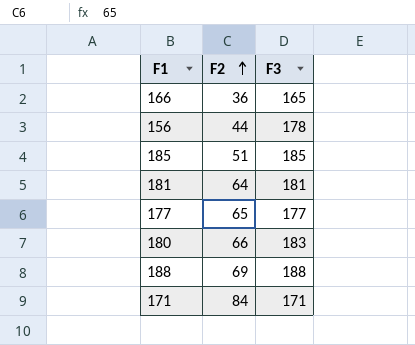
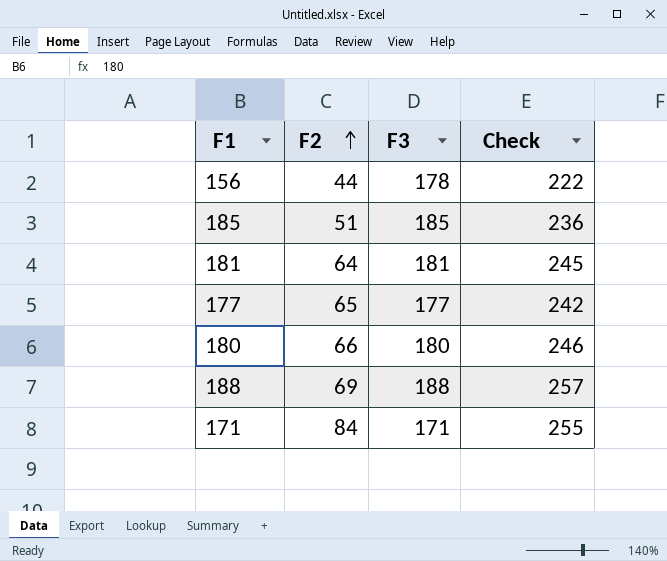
column Check | formula: none -> [F2] + [F3]
row 166: 36 | 165 -> none
180 | F3: 183 -> 180

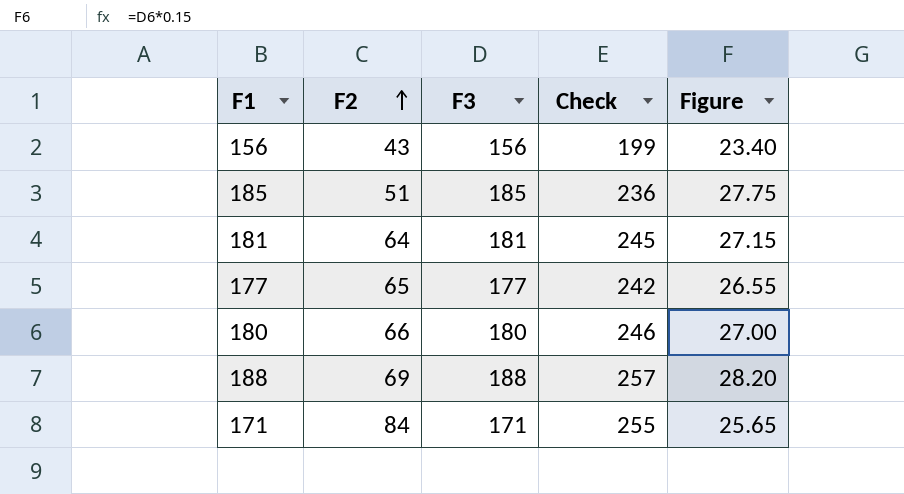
column Figure | formula: none -> [F3] * 0.15
156 | F2: 44 -> 43
156 | F3: 178 -> 156
156 | Check: 222 -> 199

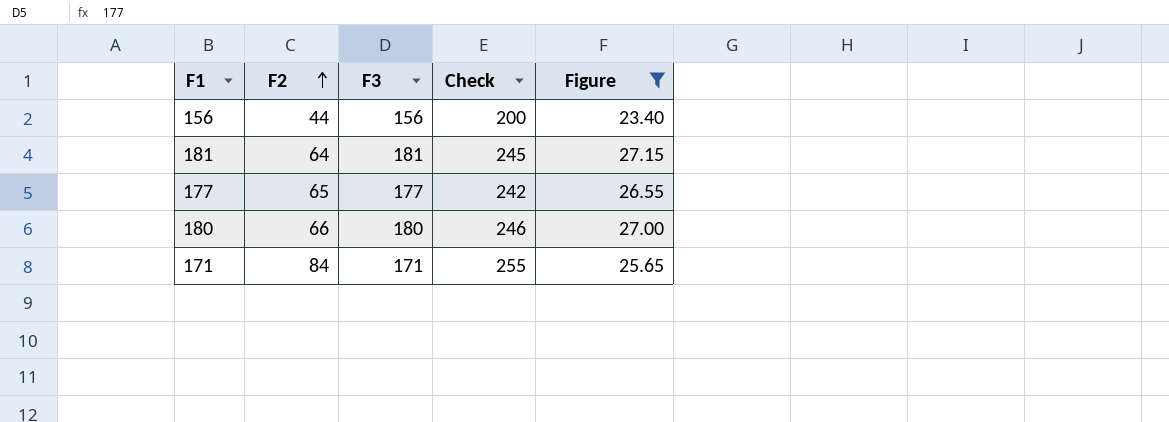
filter: none -> Figure <= 27.15
156 | F2: 43 -> 44
156 | Check: 199 -> 200

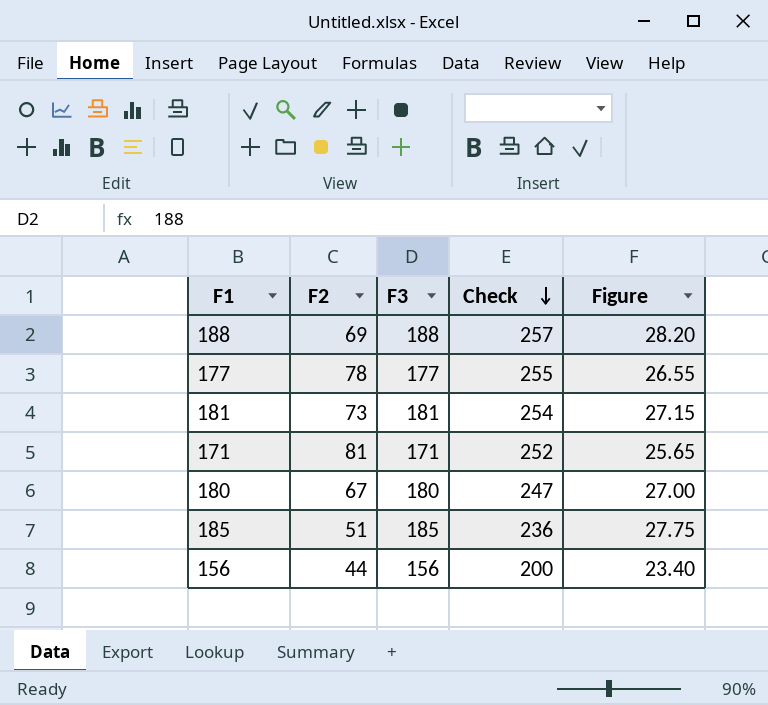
filter: Figure <= 27.15 -> none
row order: F2 ascending -> Check descending
177 | F2: 65 -> 78
177 | Check: 242 -> 255
181 | F2: 64 -> 73
181 | Check: 245 -> 254
171 | F2: 84 -> 81
171 | Check: 255 -> 252
180 | F2: 66 -> 67
180 | Check: 246 -> 247

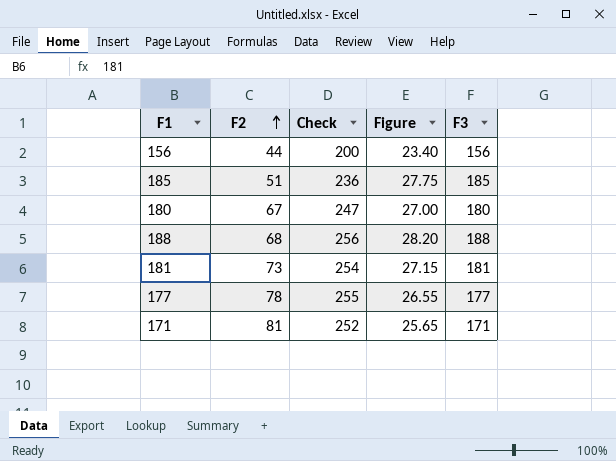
row order: Check descending -> F2 ascending
column F3 | position: 3 -> 5
188 | F2: 69 -> 68
188 | Check: 257 -> 256

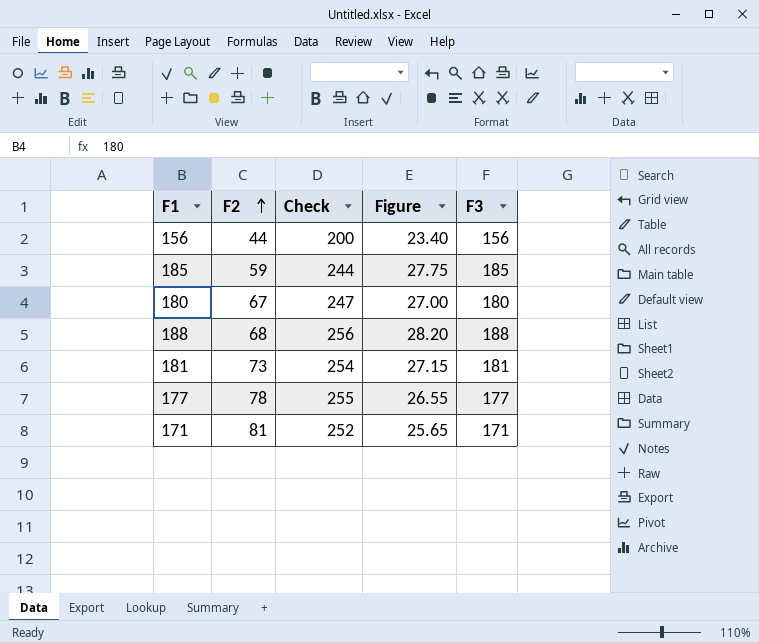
185 | F2: 51 -> 59
185 | Check: 236 -> 244

